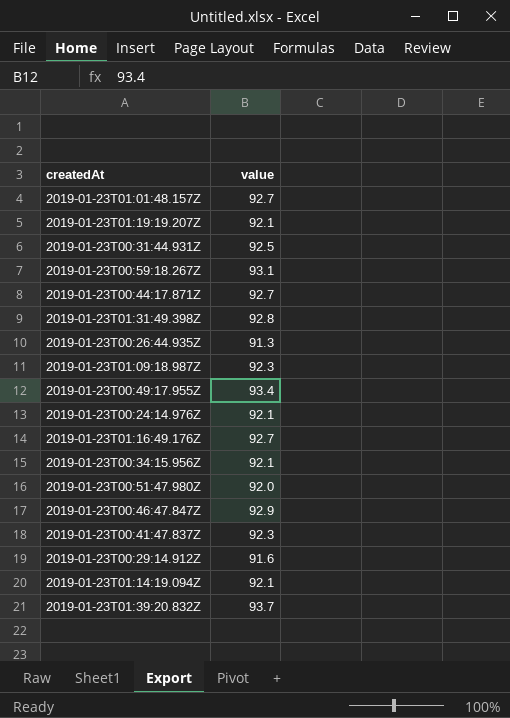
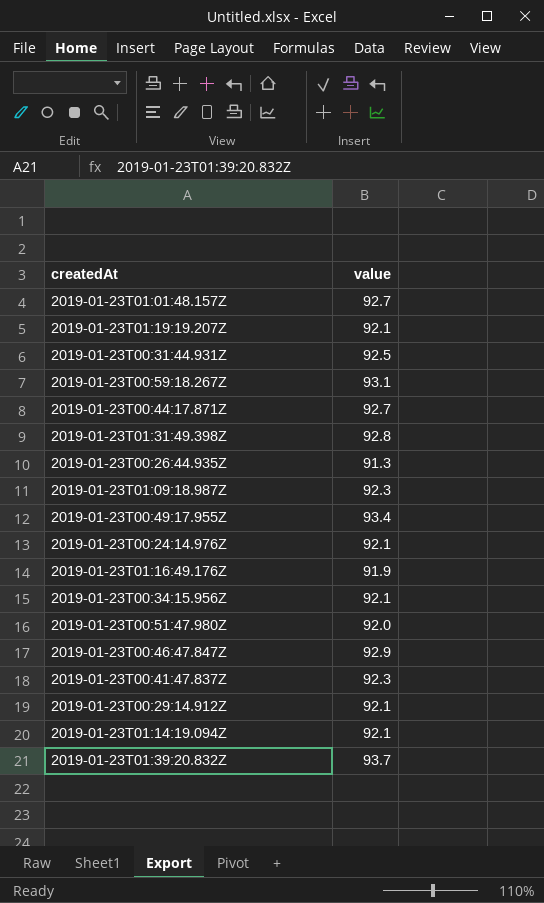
2019-01-23T01:16:49.176Z | value: 92.7 -> 91.9
2019-01-23T00:29:14.912Z | value: 91.6 -> 92.1

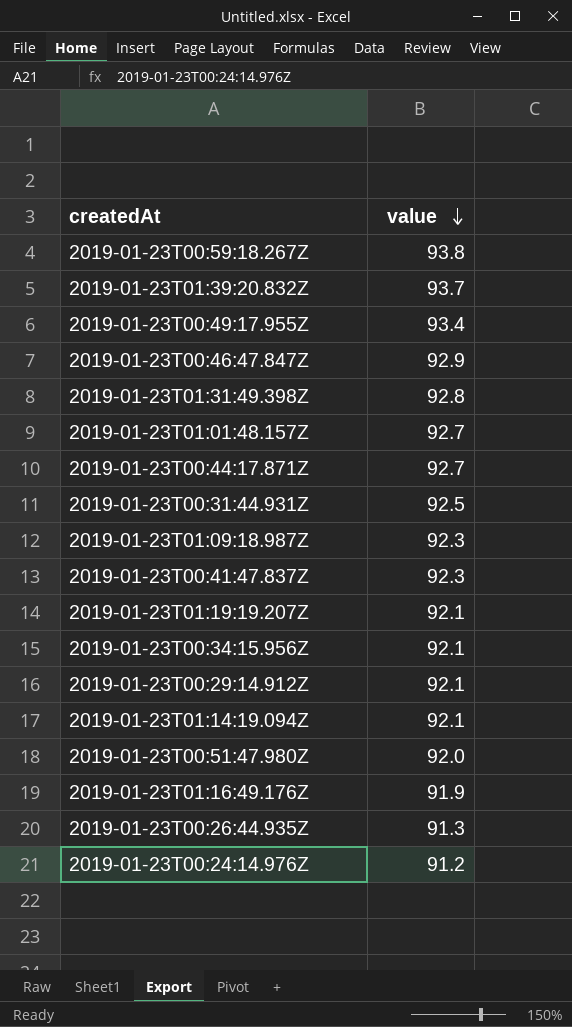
row order: none -> value descending
2019-01-23T00:59:18.267Z | value: 93.1 -> 93.8
2019-01-23T00:24:14.976Z | value: 92.1 -> 91.2

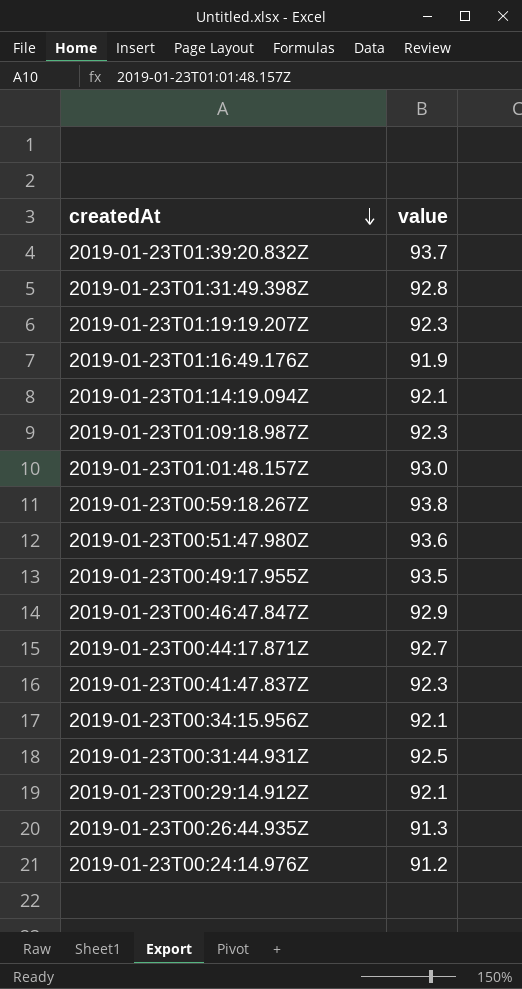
row order: value descending -> createdAt descending
2019-01-23T01:19:19.207Z | value: 92.1 -> 92.3
2019-01-23T01:01:48.157Z | value: 92.7 -> 93.0
2019-01-23T00:51:47.980Z | value: 92.0 -> 93.6
2019-01-23T00:49:17.955Z | value: 93.4 -> 93.5

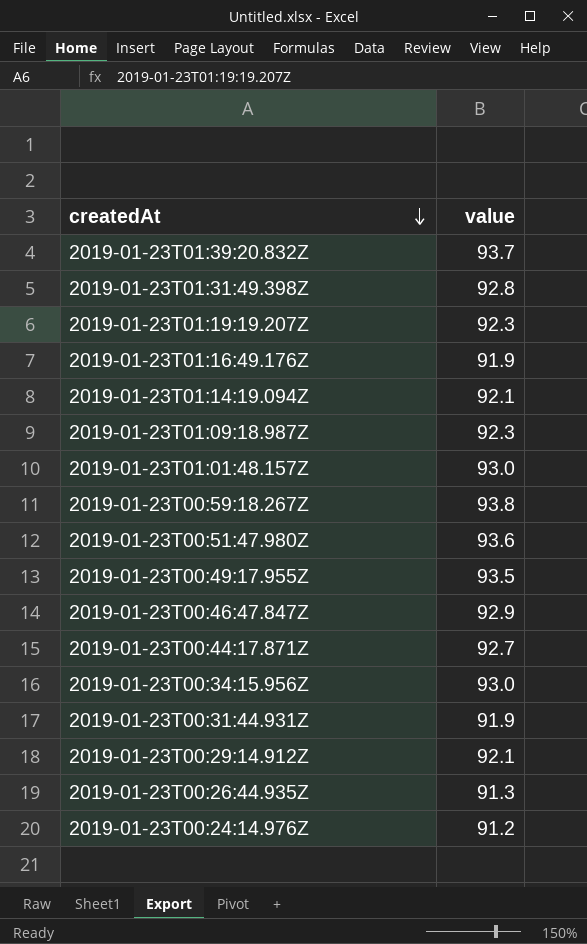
row 2019-01-23T00:41:47.837Z: 92.3 -> none
2019-01-23T00:34:15.956Z | value: 92.1 -> 93.0
2019-01-23T00:31:44.931Z | value: 92.5 -> 91.9

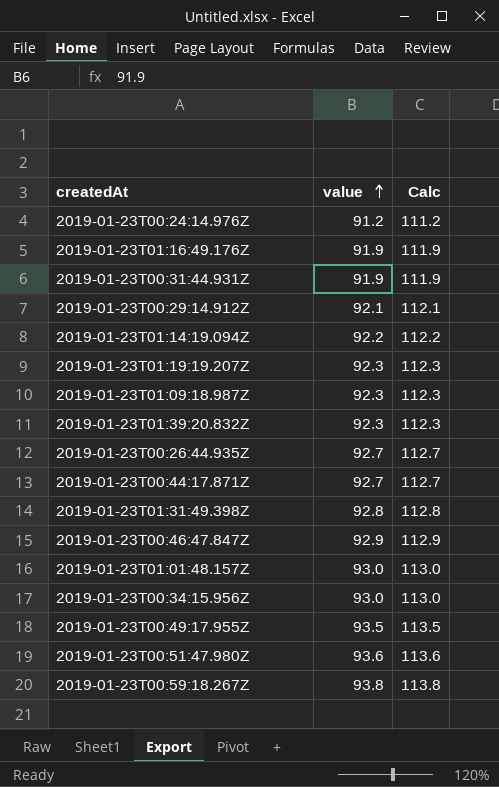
row order: createdAt descending -> value ascending
column Calc | formula: none -> [value] + 20
2019-01-23T01:14:19.094Z | value: 92.1 -> 92.2
2019-01-23T01:39:20.832Z | value: 93.7 -> 92.3
2019-01-23T00:26:44.935Z | value: 91.3 -> 92.7

